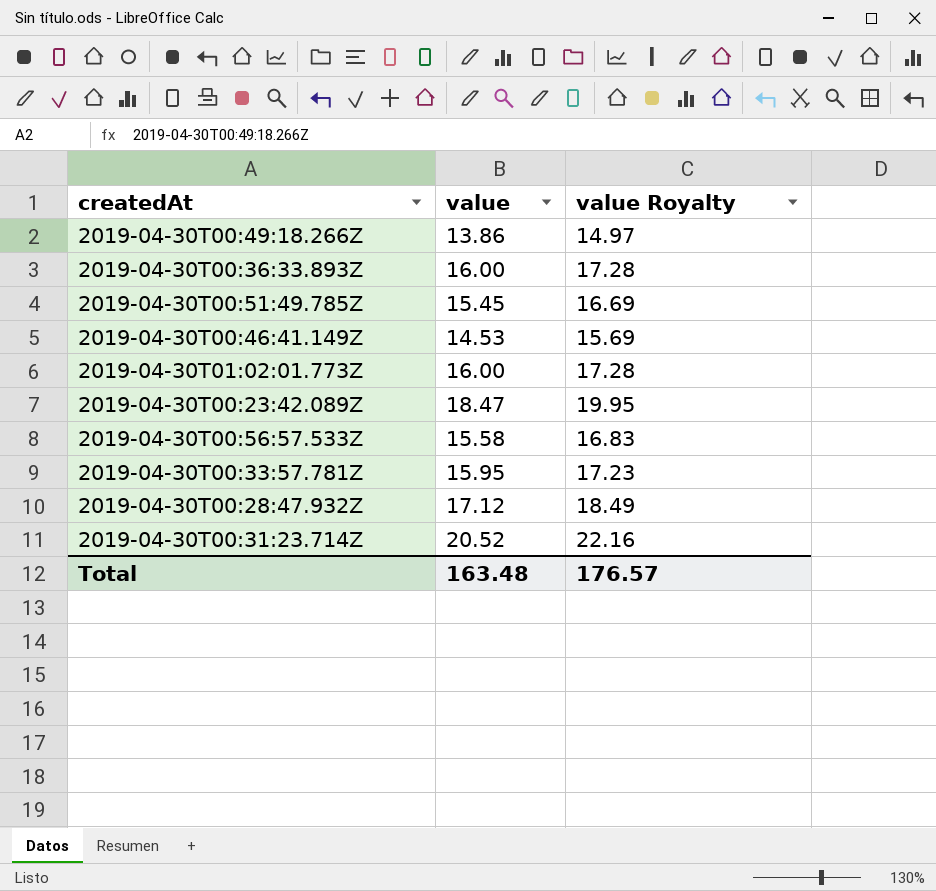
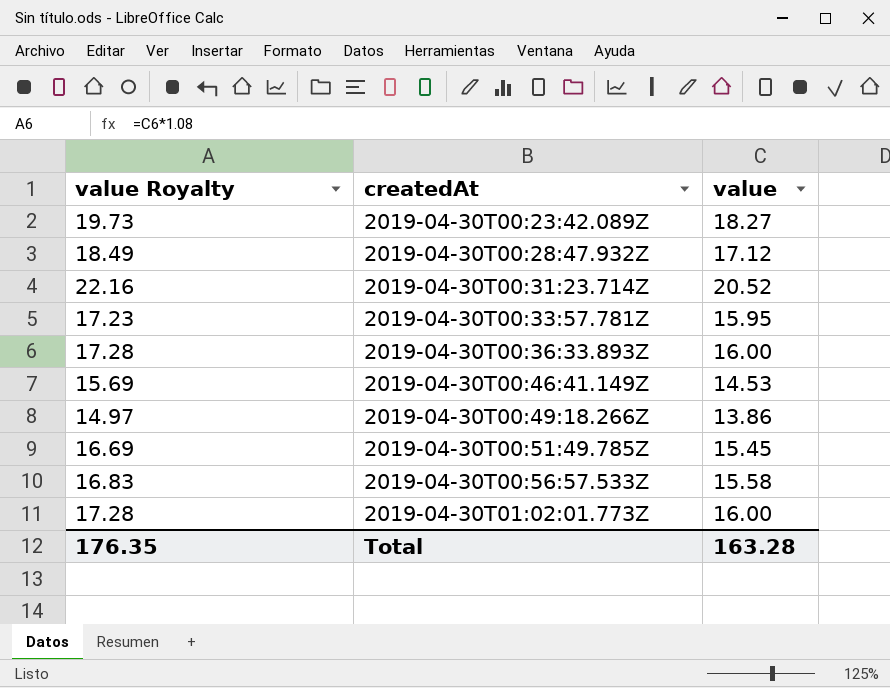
row order: none -> createdAt ascending
column value Royalty | position: 3 -> 1
2019-04-30T00:23:42.089Z | value Royalty: 19.95 -> 19.73
2019-04-30T00:23:42.089Z | value: 18.47 -> 18.27
Total | value Royalty: 176.57 -> 176.35
Total | value: 163.48 -> 163.28

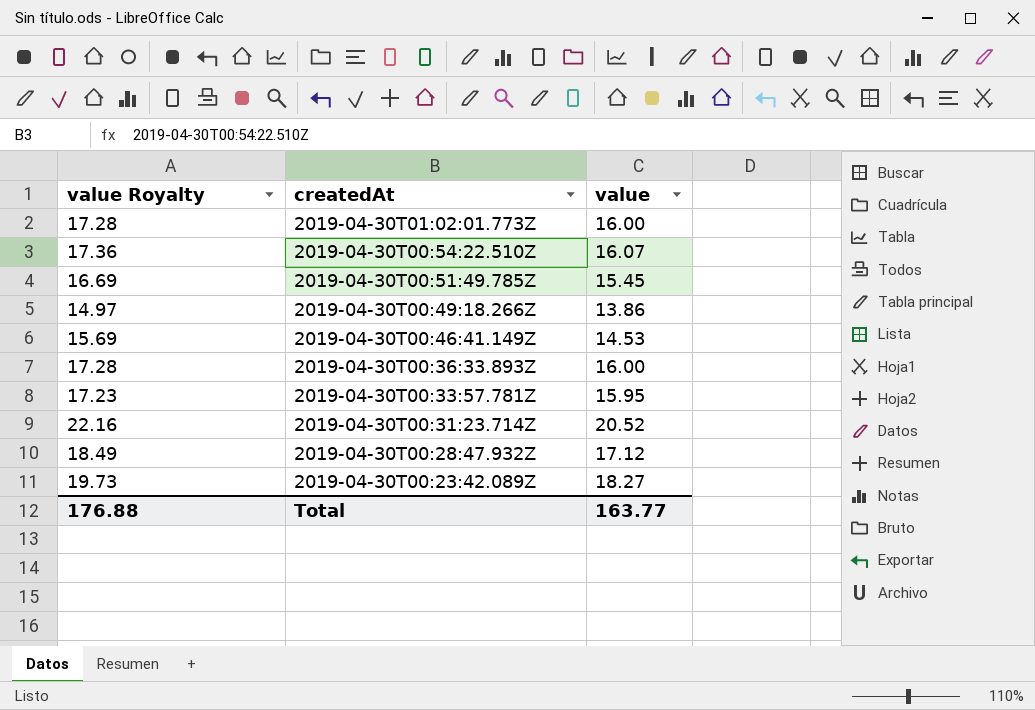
row order: createdAt ascending -> createdAt descending
row 2019-04-30T00:56:57.533Z: 16.83 | 15.58 -> none
row 2019-04-30T00:54:22.510Z: none -> 17.36 | 16.07
Total | value Royalty: 176.35 -> 176.88
Total | value: 163.28 -> 163.77

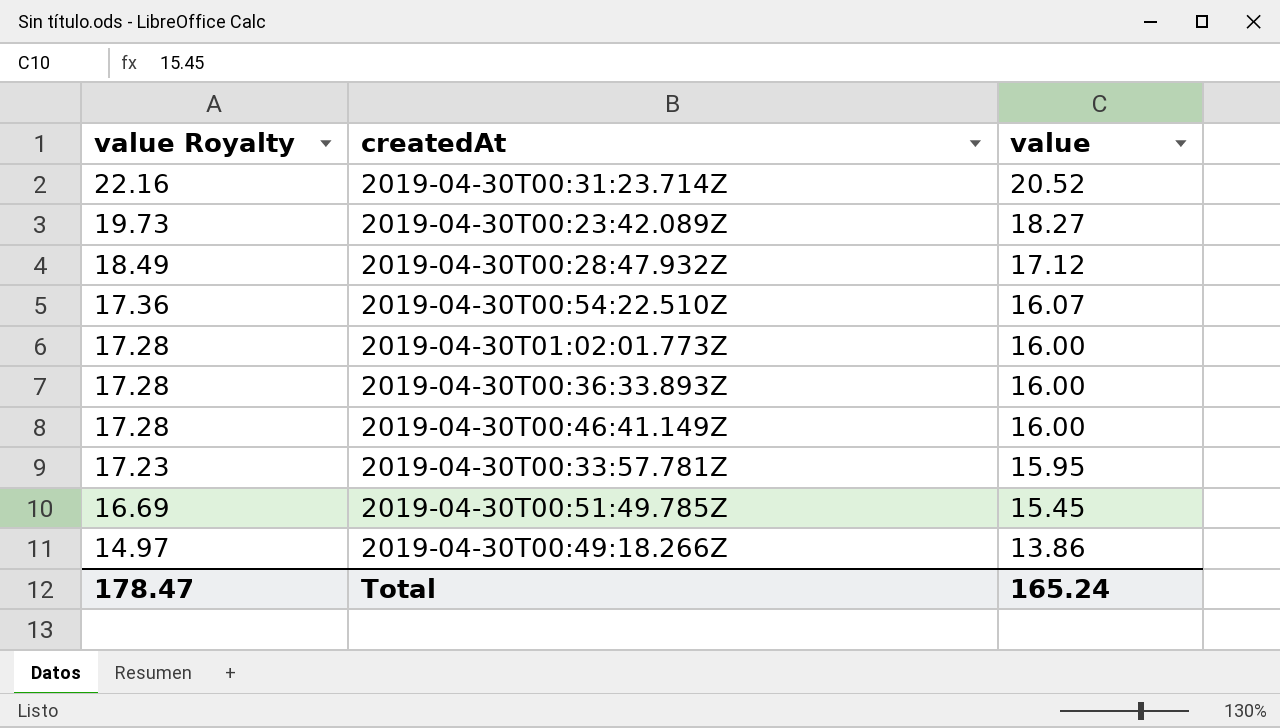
row order: createdAt descending -> value Royalty descending
2019-04-30T00:46:41.149Z | value Royalty: 15.69 -> 17.28
2019-04-30T00:46:41.149Z | value: 14.53 -> 16.00
Total | value Royalty: 176.88 -> 178.47
Total | value: 163.77 -> 165.24

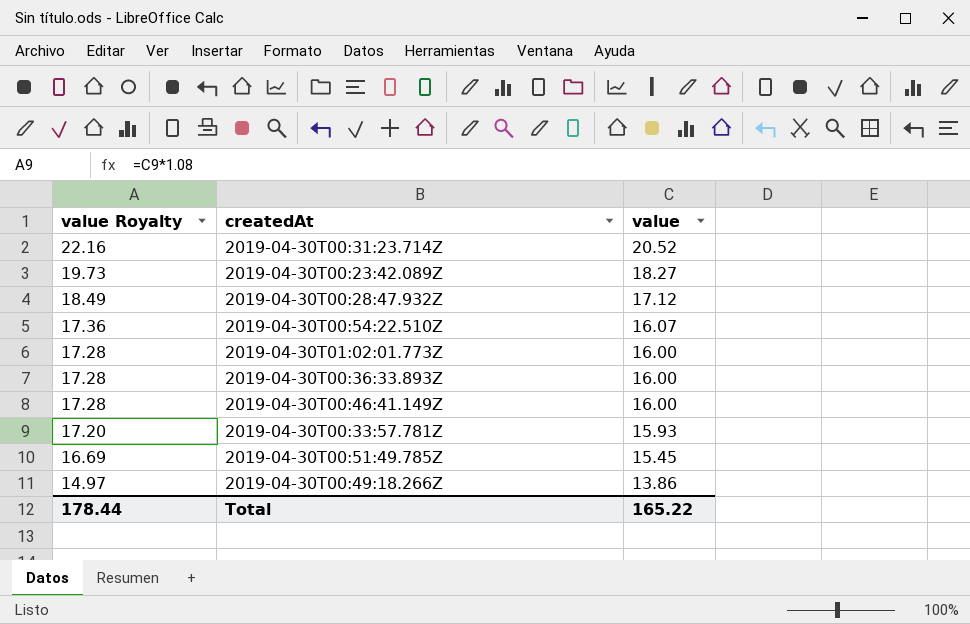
2019-04-30T00:33:57.781Z | value Royalty: 17.23 -> 17.20
2019-04-30T00:33:57.781Z | value: 15.95 -> 15.93
Total | value Royalty: 178.47 -> 178.44
Total | value: 165.24 -> 165.22

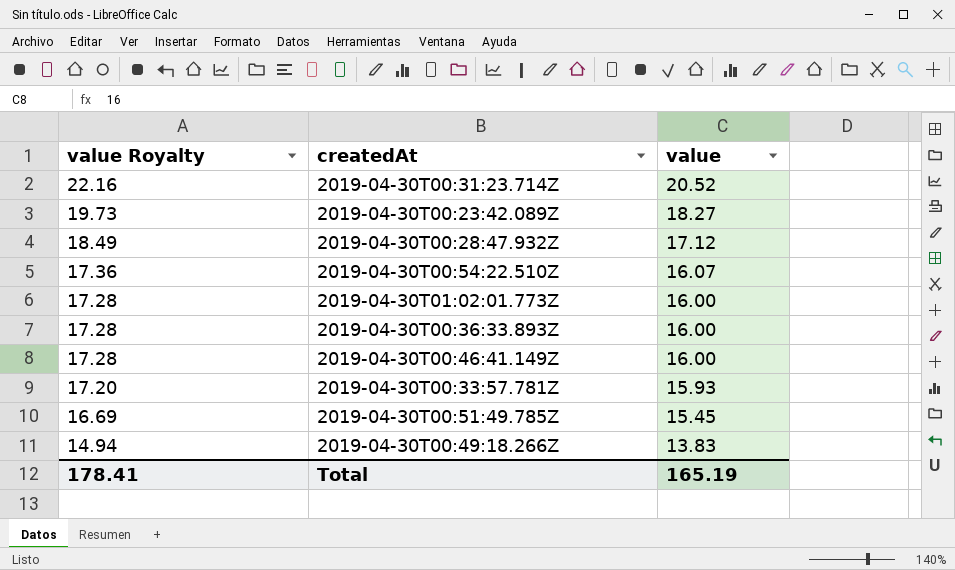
2019-04-30T00:49:18.266Z | value Royalty: 14.97 -> 14.94
2019-04-30T00:49:18.266Z | value: 13.86 -> 13.83
Total | value Royalty: 178.44 -> 178.41
Total | value: 165.22 -> 165.19

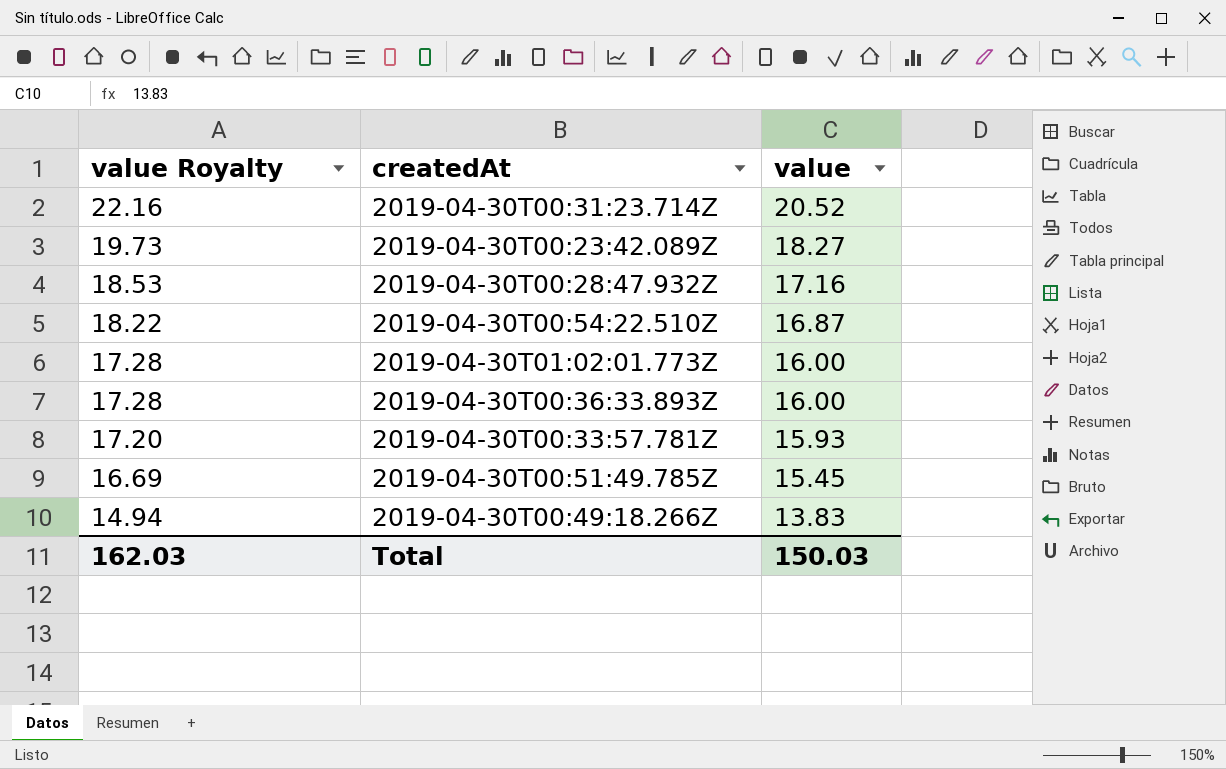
row 2019-04-30T00:46:41.149Z: 17.28 | 16.00 -> none
2019-04-30T00:28:47.932Z | value Royalty: 18.49 -> 18.53
2019-04-30T00:28:47.932Z | value: 17.12 -> 17.16
2019-04-30T00:54:22.510Z | value Royalty: 17.36 -> 18.22
2019-04-30T00:54:22.510Z | value: 16.07 -> 16.87
Total | value Royalty: 178.41 -> 162.03
Total | value: 165.19 -> 150.03

